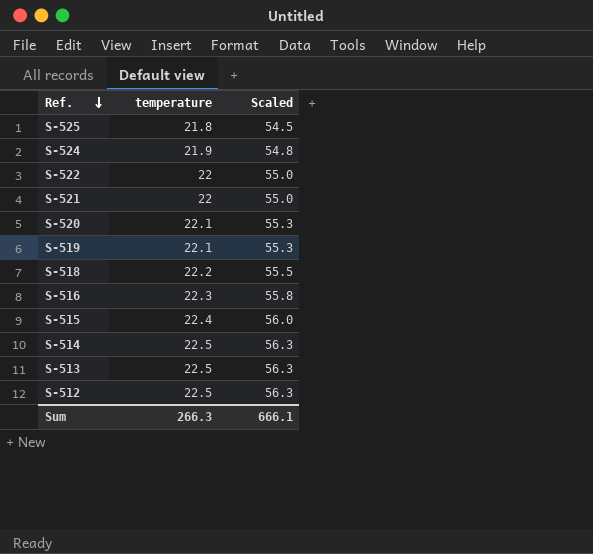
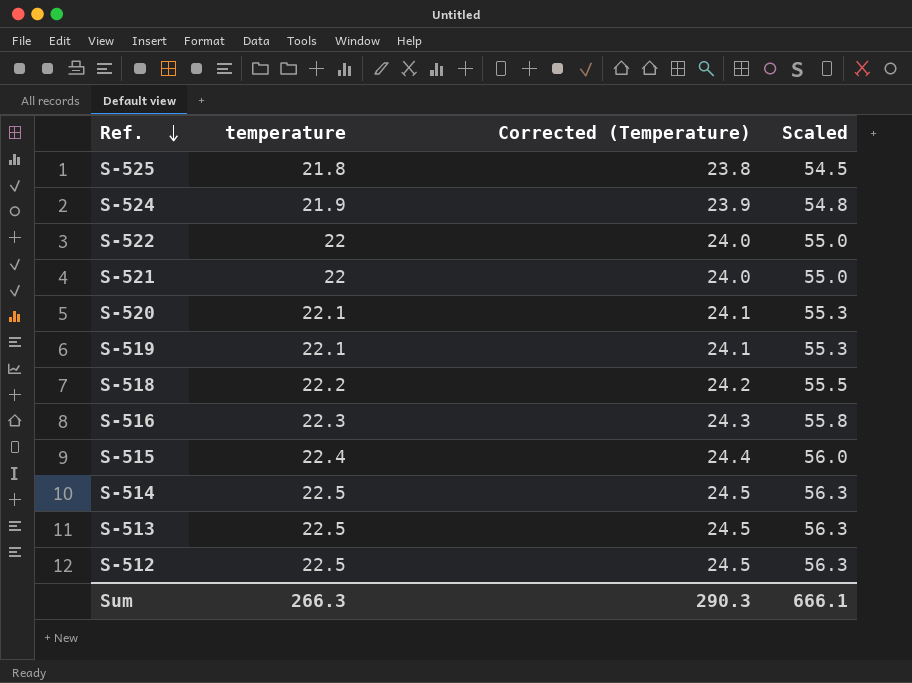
column Corrected (Temperature) | formula: none -> [temperature] + 2

